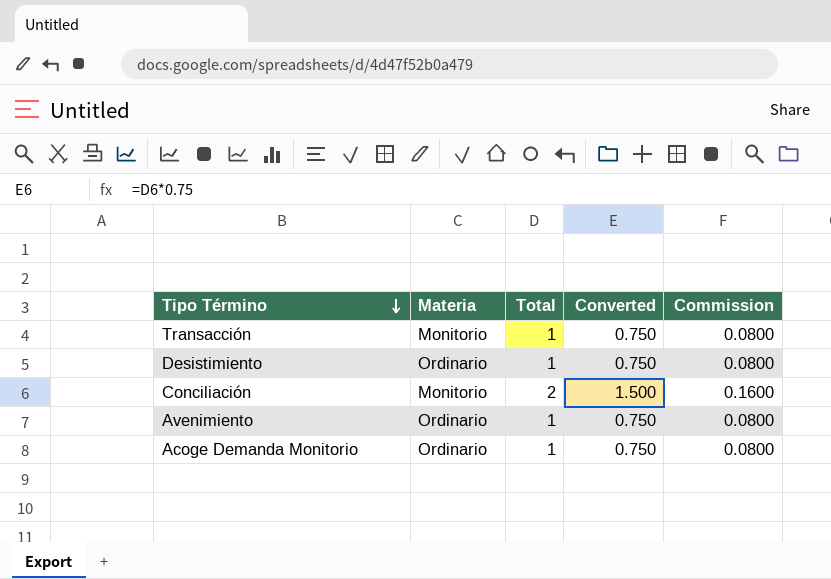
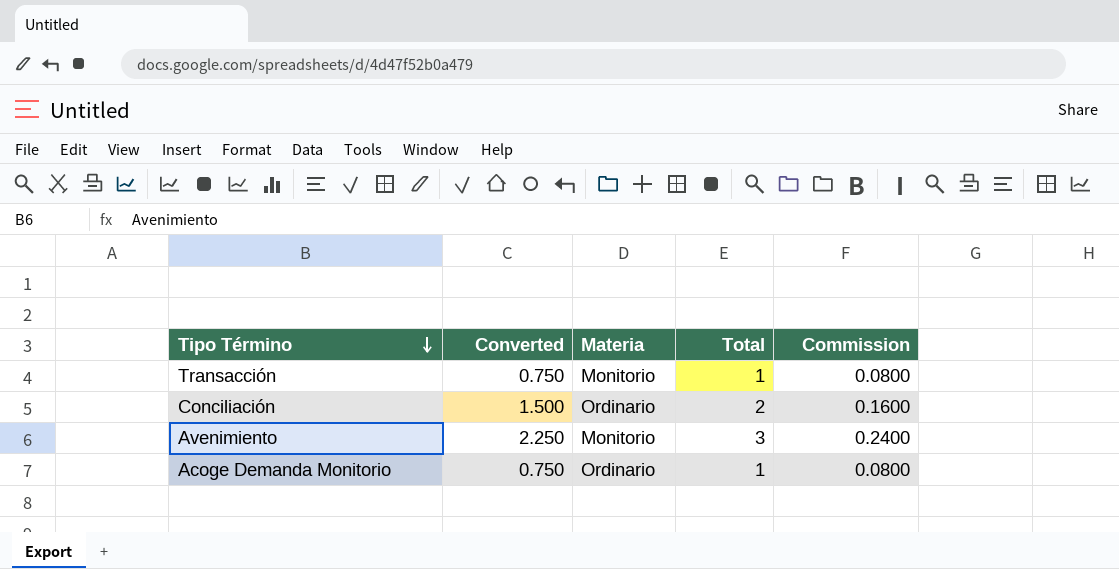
column Converted | position: 4 -> 2
row Desistimiento: Ordinario | 1 | 0.750 | 0.0800 -> none
Conciliación | Materia: Monitorio -> Ordinario
Avenimiento | Converted: 0.750 -> 2.250
Avenimiento | Materia: Ordinario -> Monitorio
Avenimiento | Total: 1 -> 3
Avenimiento | Commission: 0.0800 -> 0.2400

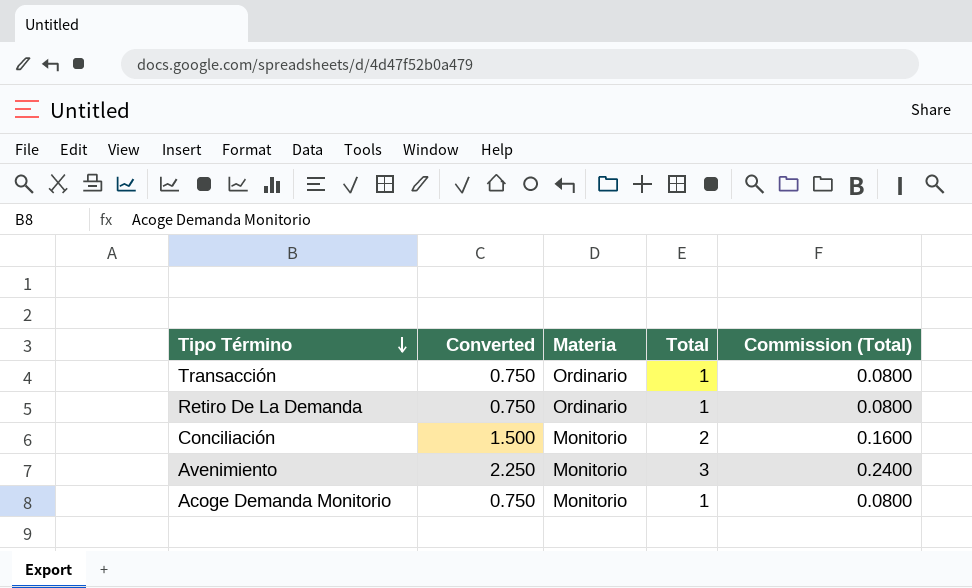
column name: Commission -> Commission (Total)
Transacción | Materia: Monitorio -> Ordinario
row Retiro De La Demanda: none -> 0.750 | Ordinario | 1 | 0.0800
Conciliación | Materia: Ordinario -> Monitorio
Acoge Demanda Monitorio | Materia: Ordinario -> Monitorio

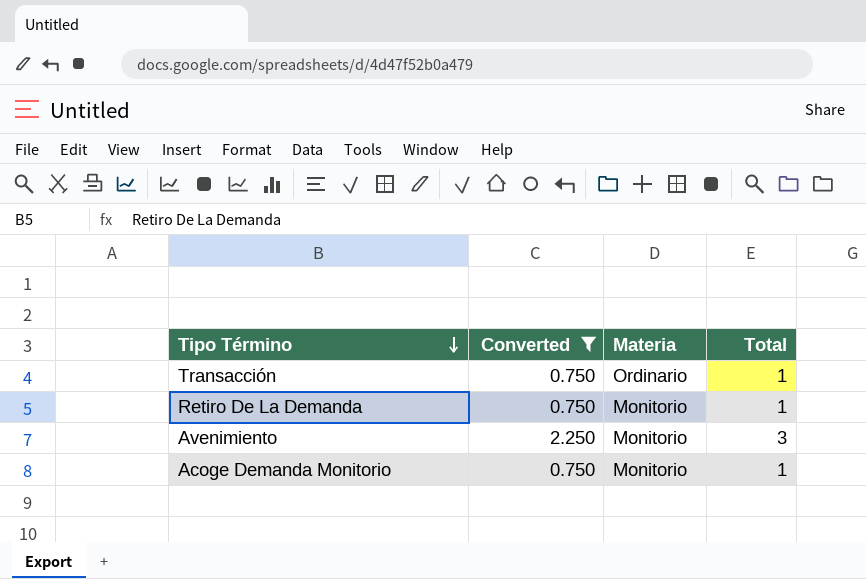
filter: none -> Converted != 1.500
column Commission (Total) | formula: [Total] * 0.08 -> none
Retiro De La Demanda | Materia: Ordinario -> Monitorio

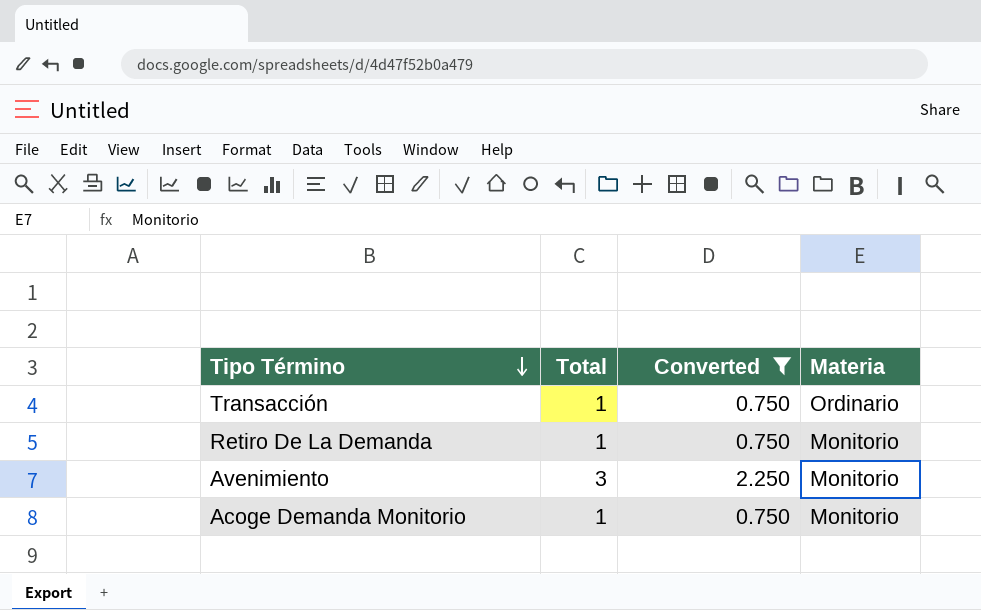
column Total | position: 4 -> 2

